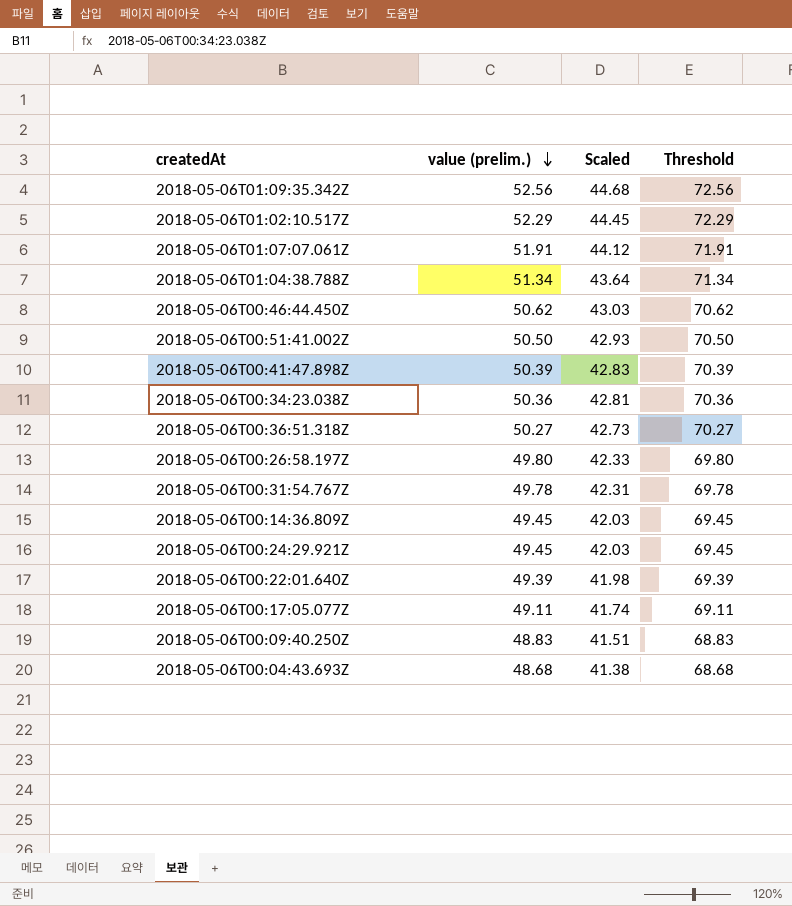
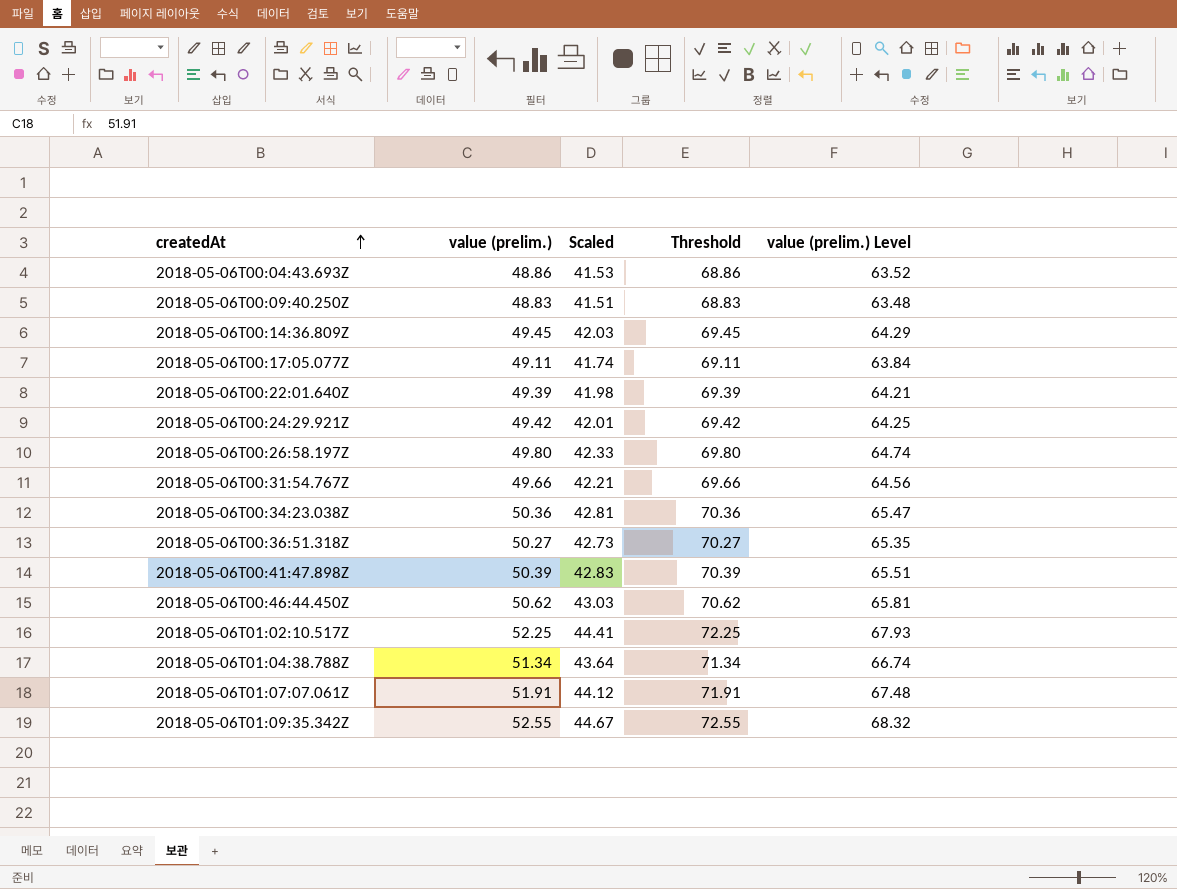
row order: value (prelim.) descending -> createdAt ascending
column value (prelim.) Level | formula: none -> [value (prelim.)] * 1.3
row 2018-05-06T00:51:41.002Z: 50.50 | 42.93 | 70.50 -> none
2018-05-06T00:04:43.693Z | value (prelim.): 48.68 -> 48.86
2018-05-06T00:04:43.693Z | Scaled: 41.38 -> 41.53
2018-05-06T00:04:43.693Z | Threshold: 68.68 -> 68.86
2018-05-06T00:24:29.921Z | value (prelim.): 49.45 -> 49.42
2018-05-06T00:24:29.921Z | Scaled: 42.03 -> 42.01
2018-05-06T00:24:29.921Z | Threshold: 69.45 -> 69.42
2018-05-06T00:31:54.767Z | value (prelim.): 49.78 -> 49.66
2018-05-06T00:31:54.767Z | Scaled: 42.31 -> 42.21
2018-05-06T00:31:54.767Z | Threshold: 69.78 -> 69.66
2018-05-06T01:02:10.517Z | value (prelim.): 52.29 -> 52.25
2018-05-06T01:02:10.517Z | Scaled: 44.45 -> 44.41
2018-05-06T01:02:10.517Z | Threshold: 72.29 -> 72.25
2018-05-06T01:09:35.342Z | value (prelim.): 52.56 -> 52.55
2018-05-06T01:09:35.342Z | Scaled: 44.68 -> 44.67
2018-05-06T01:09:35.342Z | Threshold: 72.56 -> 72.55

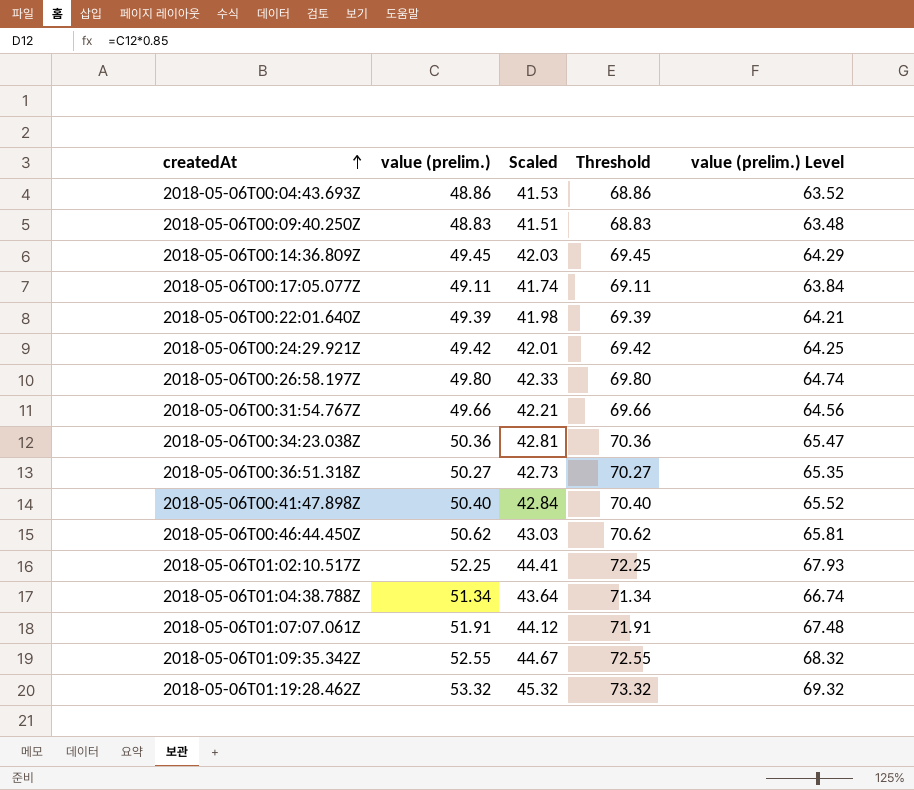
2018-05-06T00:41:47.898Z | value (prelim.): 50.39 -> 50.40
2018-05-06T00:41:47.898Z | Scaled: 42.83 -> 42.84
2018-05-06T00:41:47.898Z | Threshold: 70.39 -> 70.40
2018-05-06T00:41:47.898Z | value (prelim.) Level: 65.51 -> 65.52
row 2018-05-06T01:19:28.462Z: none -> 53.32 | 45.32 | 73.32 | 69.32

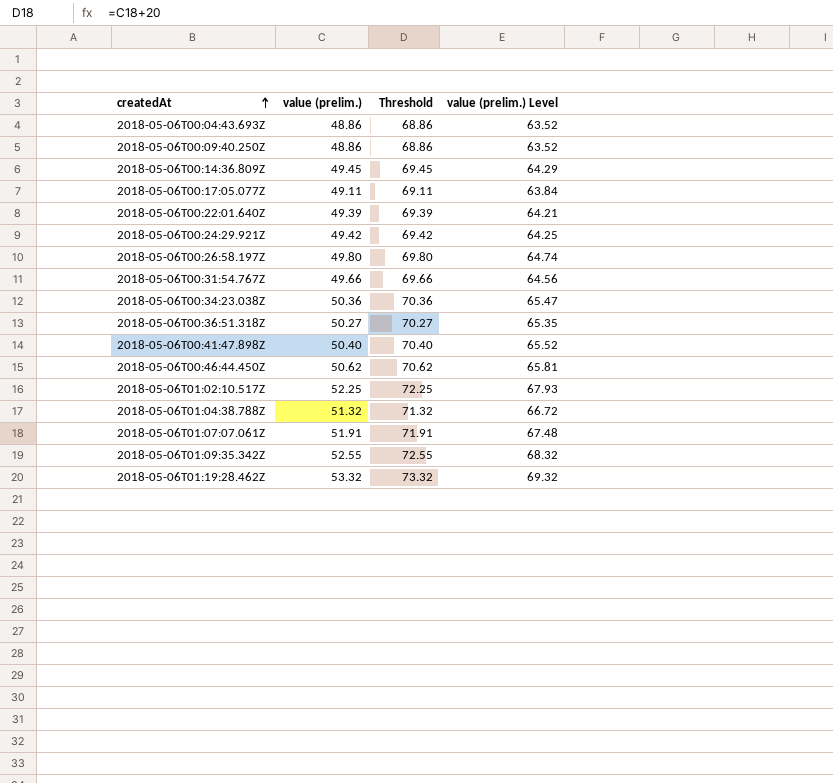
column Scaled | formula: [value (prelim.)] * 0.85 -> none
2018-05-06T00:09:40.250Z | value (prelim.): 48.83 -> 48.86
2018-05-06T00:09:40.250Z | Threshold: 68.83 -> 68.86
2018-05-06T00:09:40.250Z | value (prelim.) Level: 63.48 -> 63.52
2018-05-06T01:04:38.788Z | value (prelim.): 51.34 -> 51.32
2018-05-06T01:04:38.788Z | Threshold: 71.34 -> 71.32
2018-05-06T01:04:38.788Z | value (prelim.) Level: 66.74 -> 66.72

